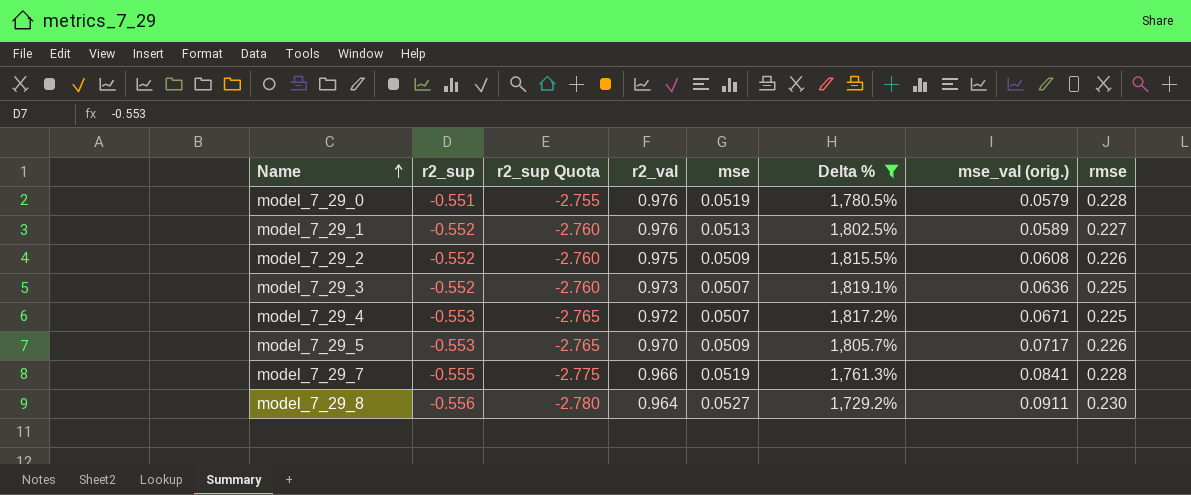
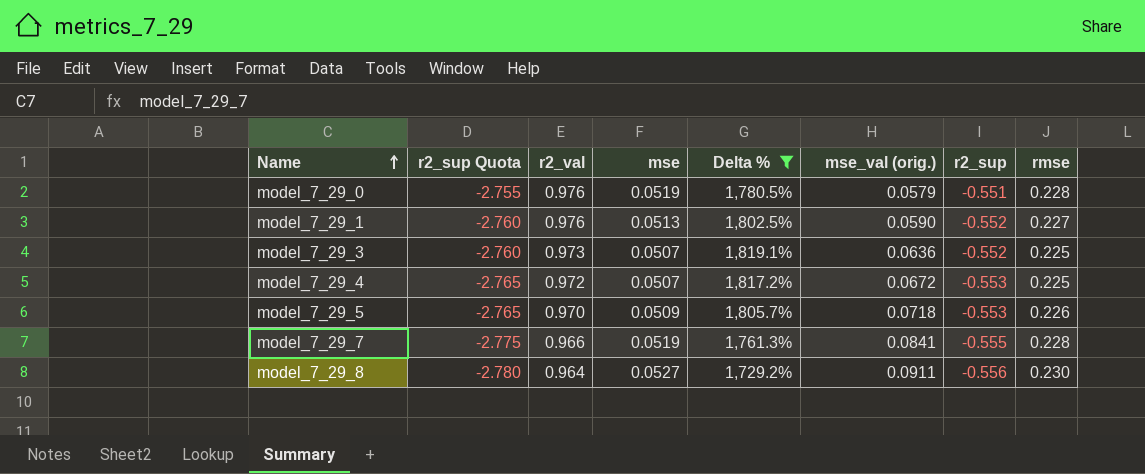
column r2_sup | position: 2 -> 7
row model_7_29_2: -0.552 | -2.760 | 0.975 | 0.0509 | 1,815.5% | 0.0608 | 0.226 -> none
model_7_29_1 | mse_val (orig.): 0.0589 -> 0.0590
model_7_29_4 | mse_val (orig.): 0.0671 -> 0.0672
model_7_29_5 | mse_val (orig.): 0.0717 -> 0.0718

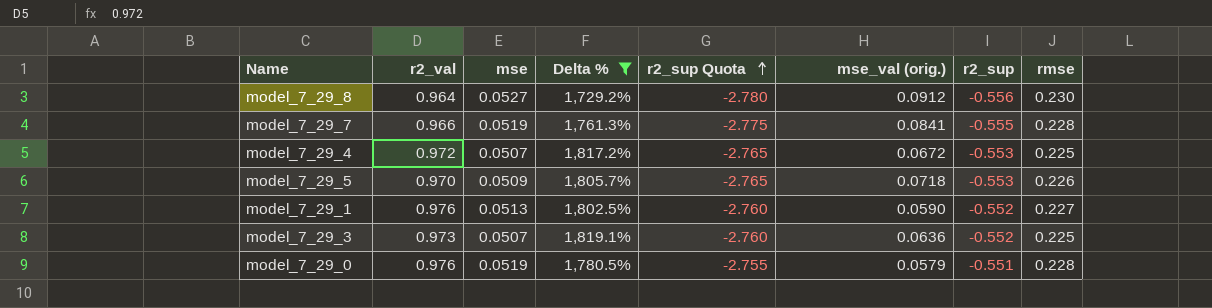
row order: Name ascending -> r2_sup Quota ascending
column r2_sup Quota | position: 2 -> 5
model_7_29_8 | mse_val (orig.): 0.0911 -> 0.0912

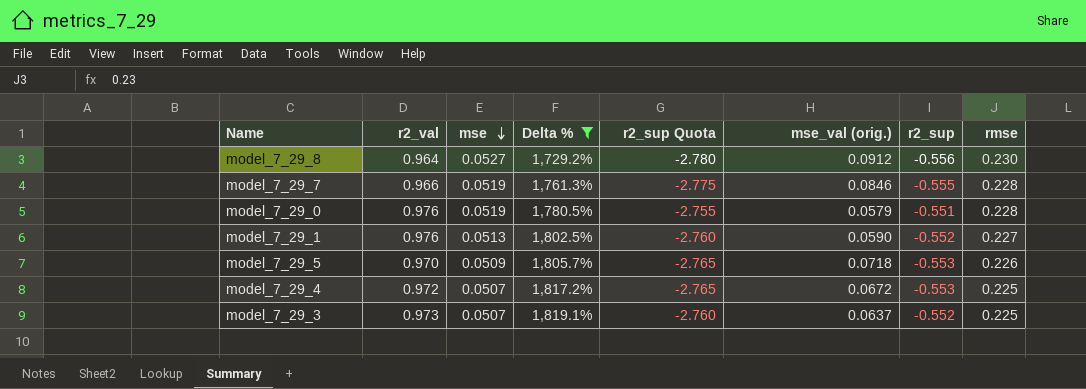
row order: r2_sup Quota ascending -> mse descending
model_7_29_7 | mse_val (orig.): 0.0841 -> 0.0846
model_7_29_3 | mse_val (orig.): 0.0636 -> 0.0637

